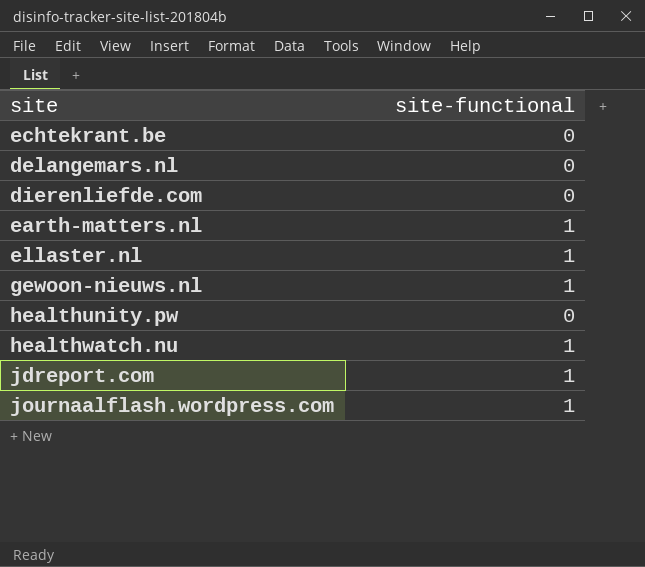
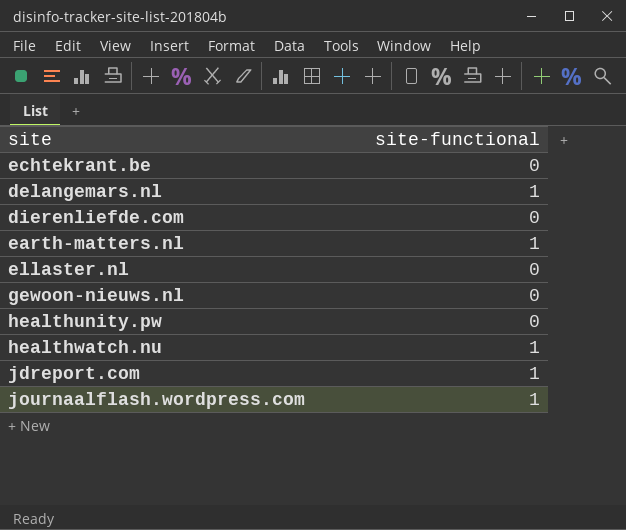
delangemars.nl | site-functional: 0 -> 1
ellaster.nl | site-functional: 1 -> 0
gewoon-nieuws.nl | site-functional: 1 -> 0

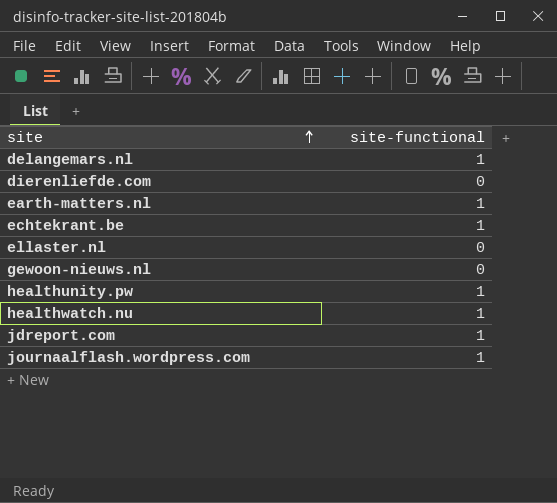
row order: none -> site ascending
echtekrant.be | site-functional: 0 -> 1
healthunity.pw | site-functional: 0 -> 1

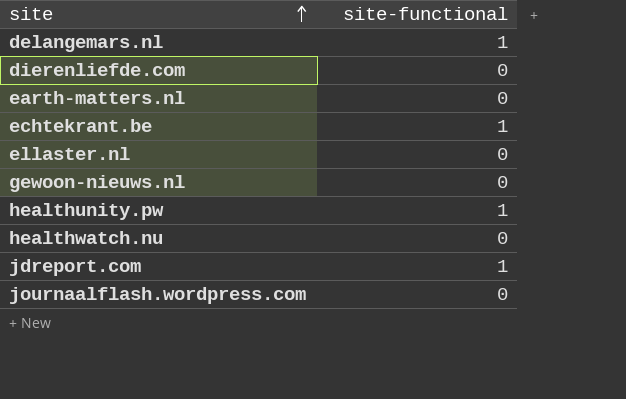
earth-matters.nl | site-functional: 1 -> 0
healthwatch.nu | site-functional: 1 -> 0
journaalflash.wordpress.com | site-functional: 1 -> 0

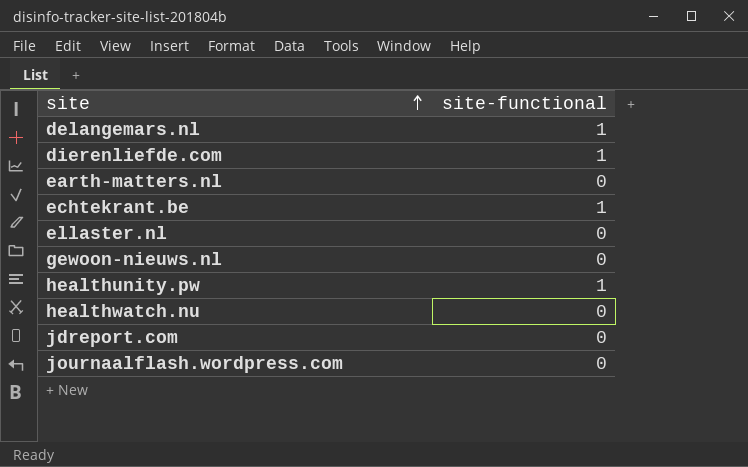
dierenliefde.com | site-functional: 0 -> 1
jdreport.com | site-functional: 1 -> 0

